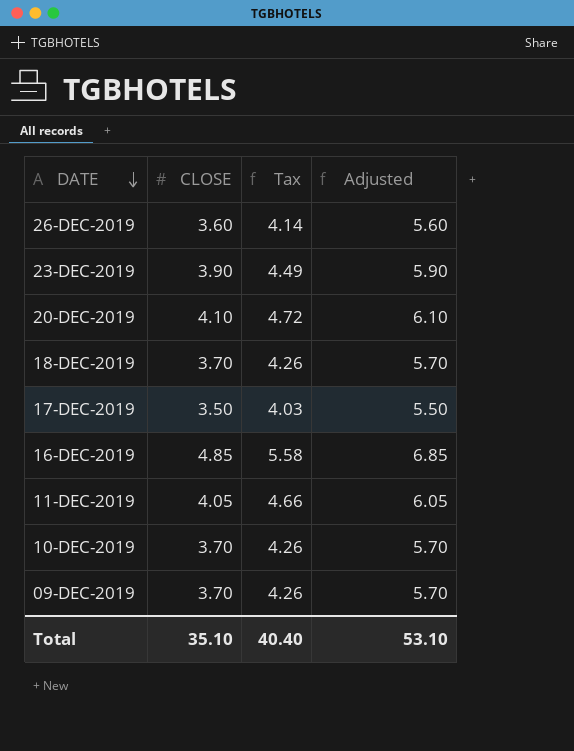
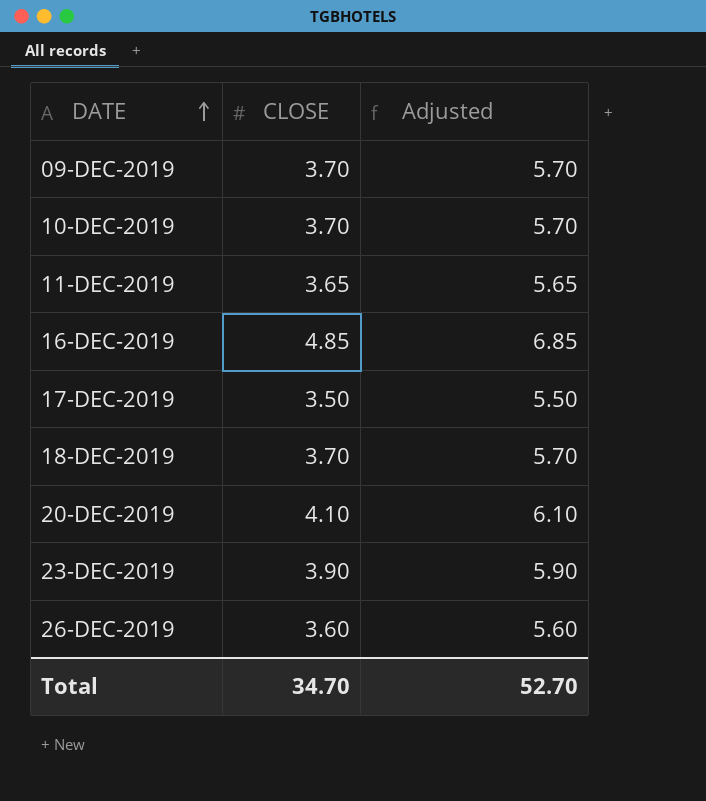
row order: DATE descending -> DATE ascending
column Tax | formula: [CLOSE] * 1.15 -> none
11-DEC-2019 | CLOSE: 4.05 -> 3.65
11-DEC-2019 | Adjusted: 6.05 -> 5.65
Total | CLOSE: 35.10 -> 34.70
Total | Adjusted: 53.10 -> 52.70

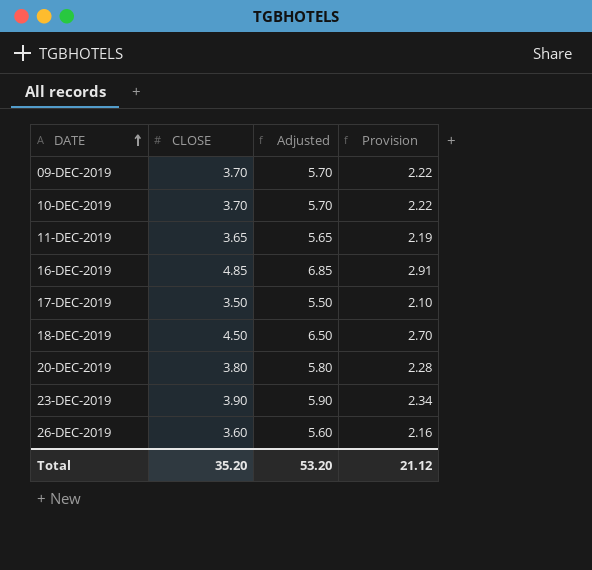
column Provision | formula: none -> [CLOSE] * 0.6
18-DEC-2019 | CLOSE: 3.70 -> 4.50
18-DEC-2019 | Adjusted: 5.70 -> 6.50
20-DEC-2019 | CLOSE: 4.10 -> 3.80
20-DEC-2019 | Adjusted: 6.10 -> 5.80
Total | CLOSE: 34.70 -> 35.20
Total | Adjusted: 52.70 -> 53.20

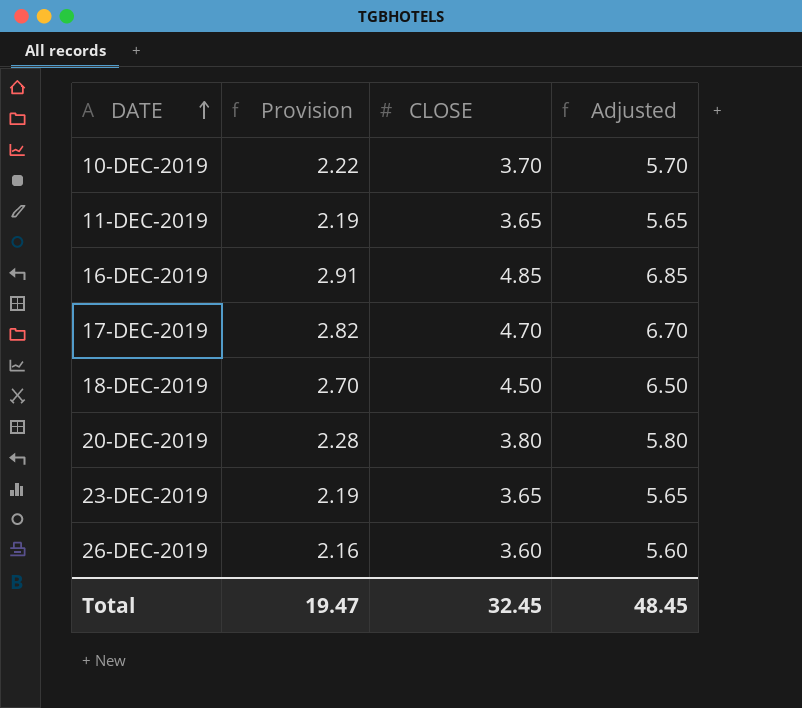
column Provision | position: 4 -> 2
row 09-DEC-2019: 3.70 | 5.70 | 2.22 -> none
17-DEC-2019 | Provision: 2.10 -> 2.82
17-DEC-2019 | CLOSE: 3.50 -> 4.70
17-DEC-2019 | Adjusted: 5.50 -> 6.70
23-DEC-2019 | Provision: 2.34 -> 2.19
23-DEC-2019 | CLOSE: 3.90 -> 3.65
23-DEC-2019 | Adjusted: 5.90 -> 5.65
Total | Provision: 21.12 -> 19.47
Total | CLOSE: 35.20 -> 32.45
Total | Adjusted: 53.20 -> 48.45

